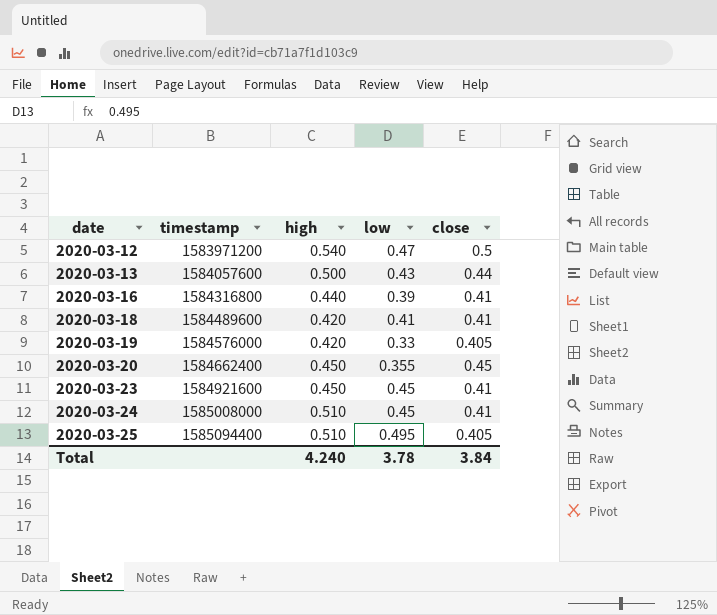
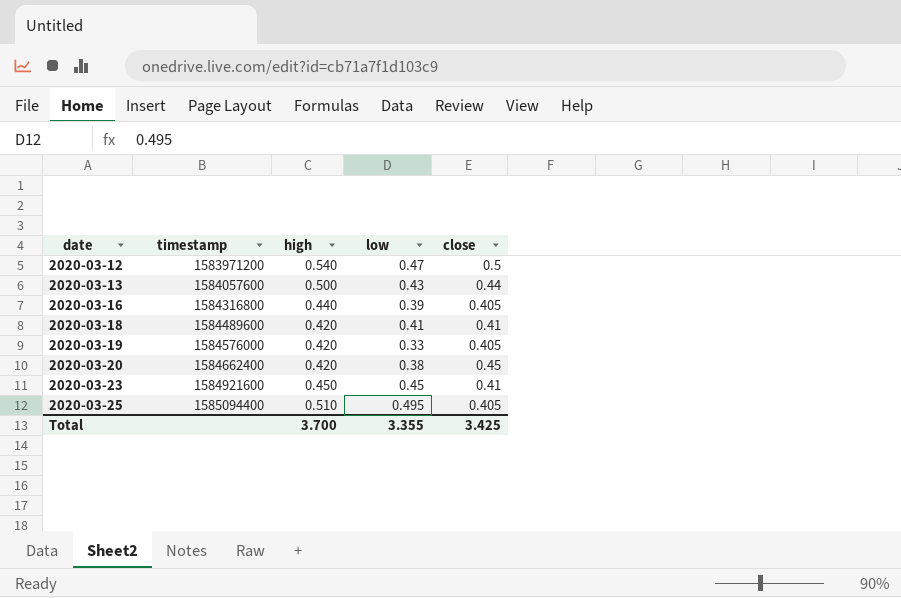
row 2020-03-24: 1585008000 | 0.510 | 0.45 | 0.41 -> none
2020-03-16 | close: 0.41 -> 0.405
2020-03-20 | high: 0.450 -> 0.420
2020-03-20 | low: 0.355 -> 0.38
Total | high: 4.240 -> 3.700
Total | low: 3.78 -> 3.355
Total | close: 3.84 -> 3.425

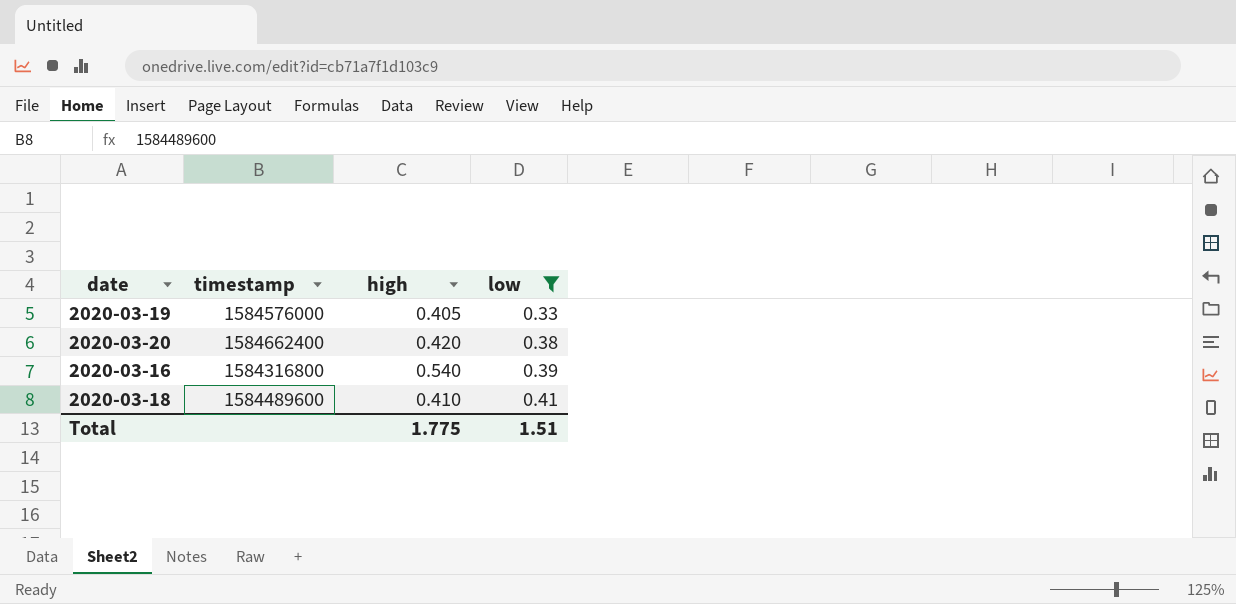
filter: none -> low <= 0.41
row order: date ascending -> low ascending
column close | position: 5 -> none
2020-03-19 | high: 0.420 -> 0.405
2020-03-16 | high: 0.440 -> 0.540
2020-03-18 | high: 0.420 -> 0.410
Total | high: 3.700 -> 1.775
Total | low: 3.355 -> 1.51

